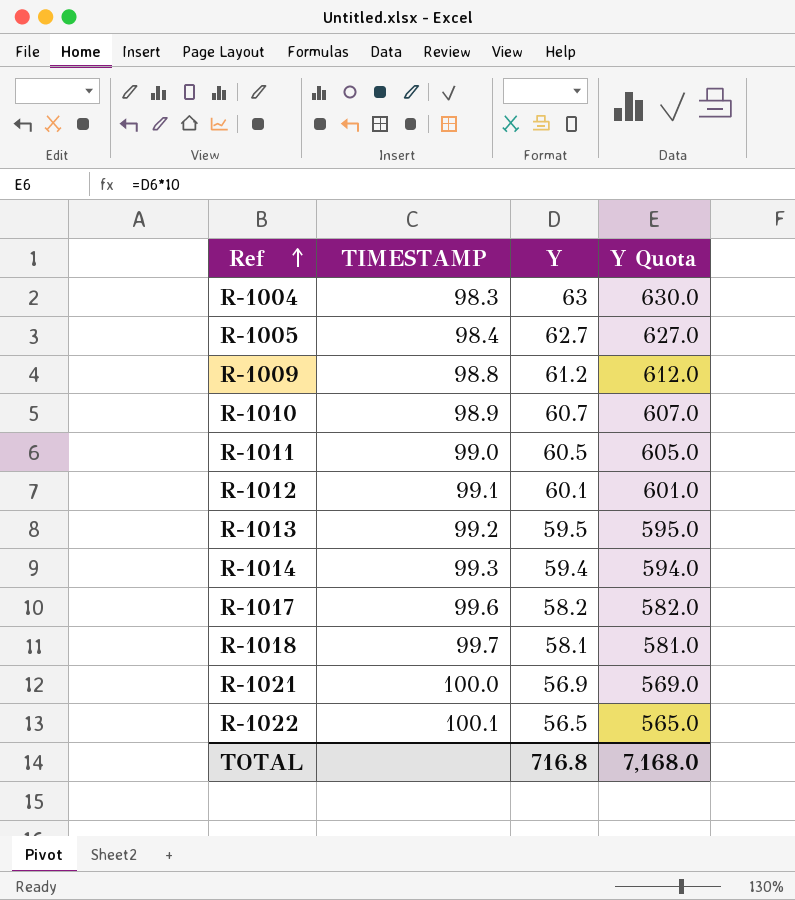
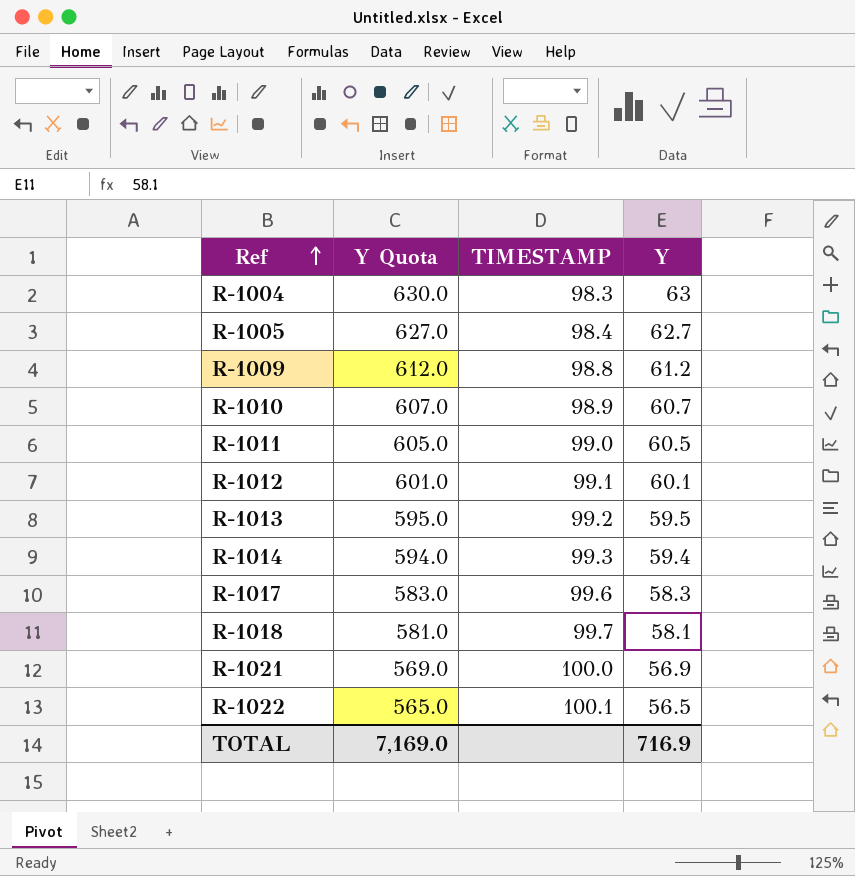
column Y Quota | position: 4 -> 2
R-1017 | Y Quota: 582.0 -> 583.0
R-1017 | Y: 58.2 -> 58.3
TOTAL | Y Quota: 7,168.0 -> 7,169.0
TOTAL | Y: 716.8 -> 716.9

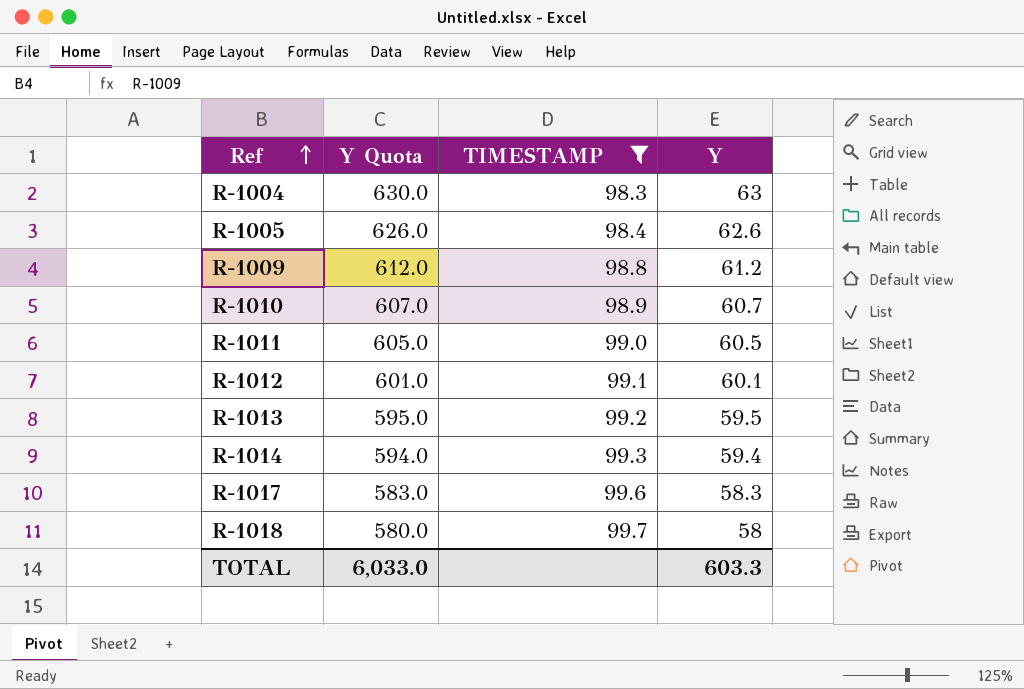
filter: none -> TIMESTAMP <= 99.7
R-1005 | Y Quota: 627.0 -> 626.0
R-1005 | Y: 62.7 -> 62.6
R-1018 | Y Quota: 581.0 -> 580.0
R-1018 | Y: 58.1 -> 58
TOTAL | Y Quota: 7,169.0 -> 6,033.0
TOTAL | Y: 716.9 -> 603.3

